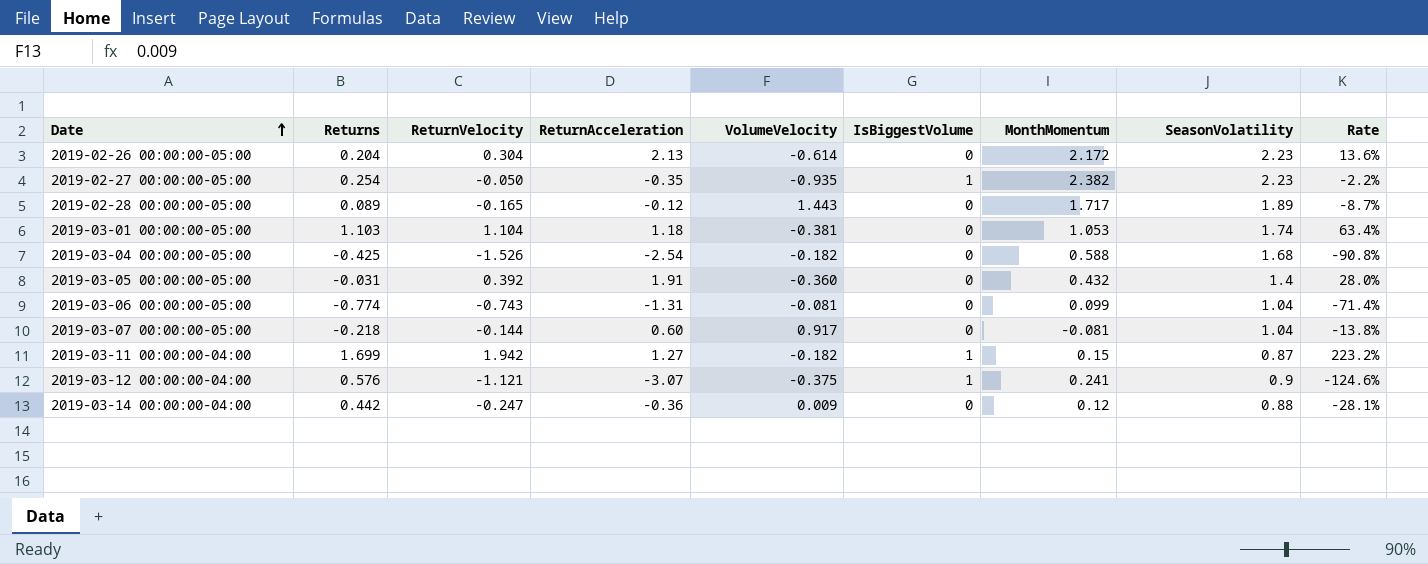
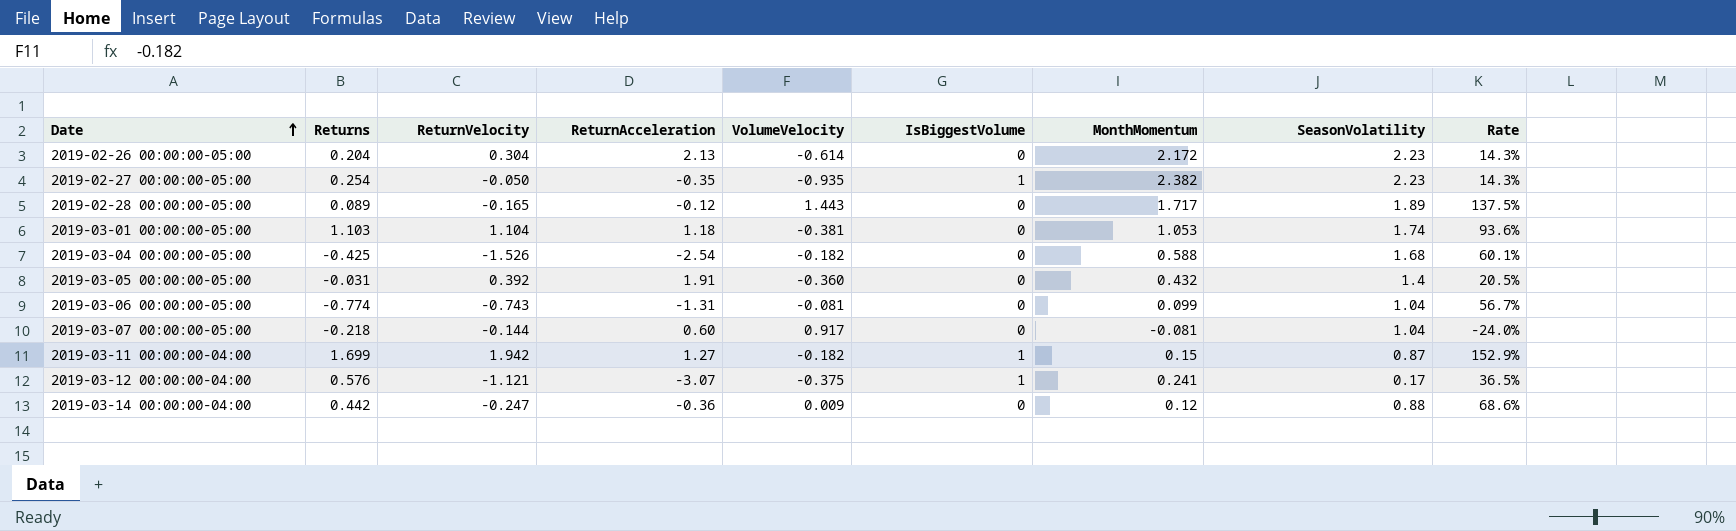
column Rate | formula: [ReturnVelocity] / [SeasonVolatility] -> [ReturnVelocity] / [ReturnAcceleration]
2019-03-12 00:00:00-04:00 | SeasonVolatility: 0.9 -> 0.17

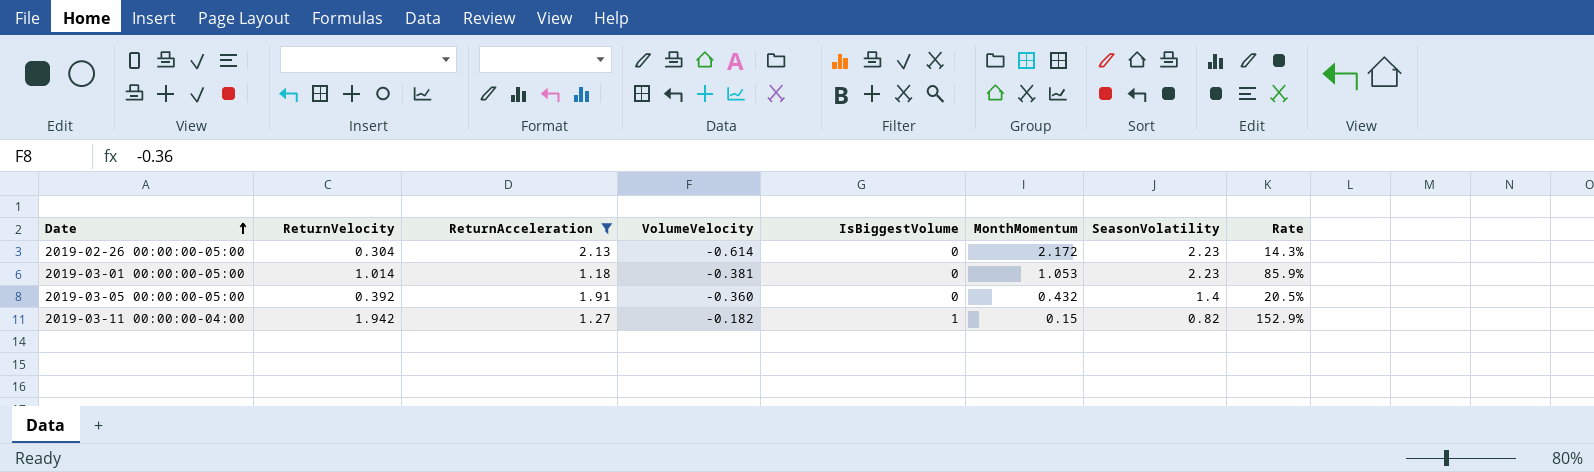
filter: none -> ReturnAcceleration >= 1.18
column Returns | position: 2 -> none
2019-03-01 00:00:00-05:00 | ReturnVelocity: 1.104 -> 1.014
2019-03-01 00:00:00-05:00 | SeasonVolatility: 1.74 -> 2.23
2019-03-01 00:00:00-05:00 | Rate: 93.6% -> 85.9%
2019-03-11 00:00:00-04:00 | SeasonVolatility: 0.87 -> 0.82

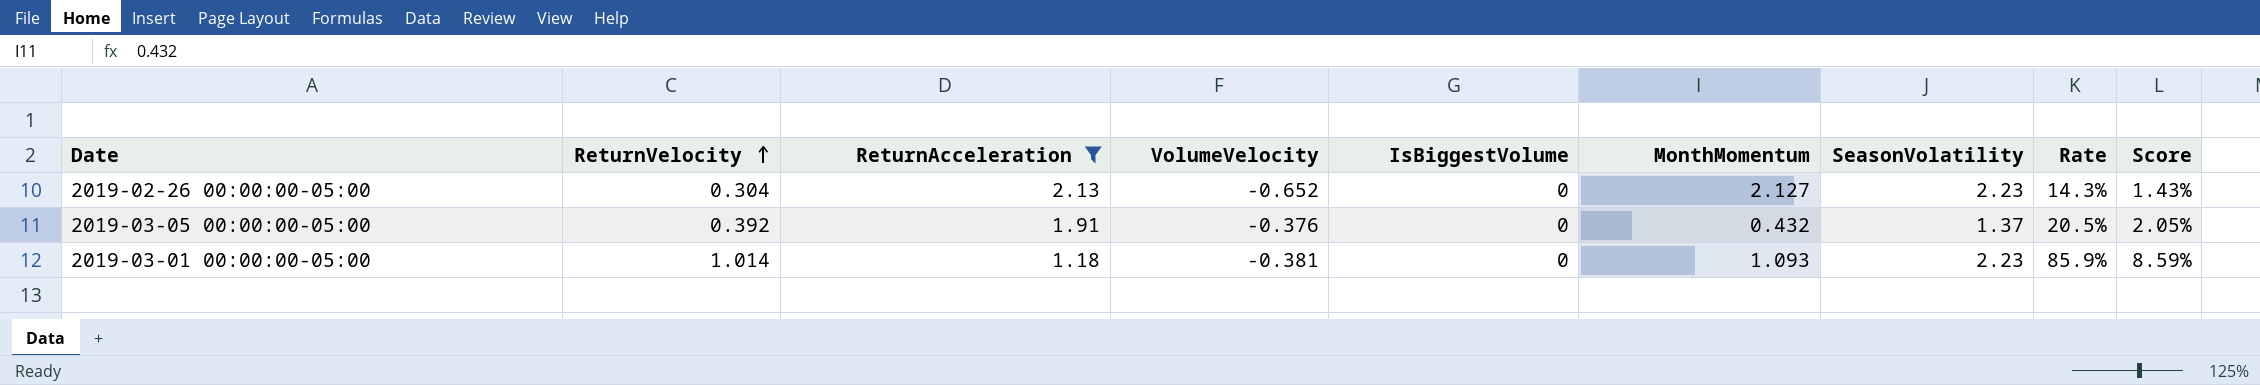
row order: Date ascending -> ReturnVelocity ascending
column Score | formula: none -> [Rate] * 0.1
row 2019-03-11 00:00:00-04:00: 1.942 | 1.27 | -0.182 | 1 | 0.15 | 0.82 | 152.9% -> none
2019-02-26 00:00:00-05:00 | VolumeVelocity: -0.614 -> -0.652
2019-02-26 00:00:00-05:00 | MonthMomentum: 2.172 -> 2.127
2019-03-05 00:00:00-05:00 | VolumeVelocity: -0.360 -> -0.376
2019-03-05 00:00:00-05:00 | SeasonVolatility: 1.4 -> 1.37
2019-03-01 00:00:00-05:00 | MonthMomentum: 1.053 -> 1.093

